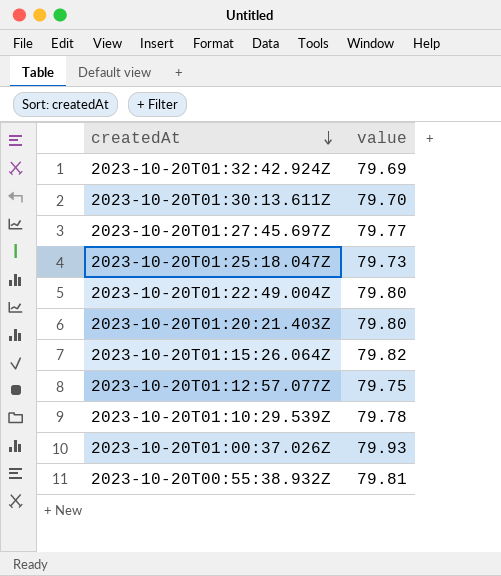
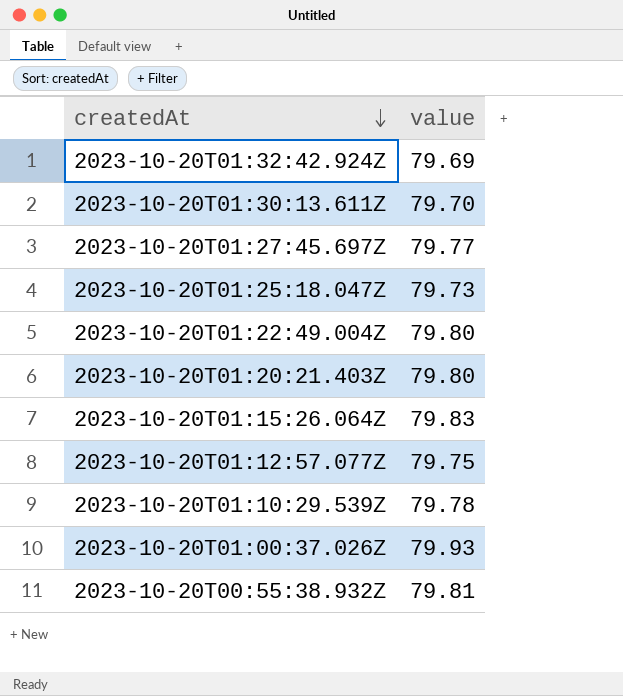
2023-10-20T01:15:26.064Z | value: 79.82 -> 79.83

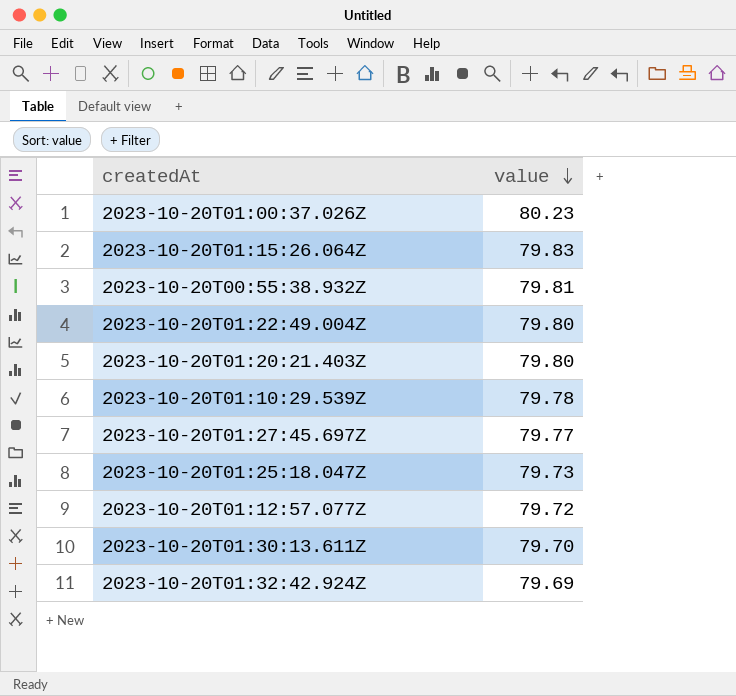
row order: createdAt descending -> value descending
2023-10-20T01:00:37.026Z | value: 79.93 -> 80.23
2023-10-20T01:12:57.077Z | value: 79.75 -> 79.72

